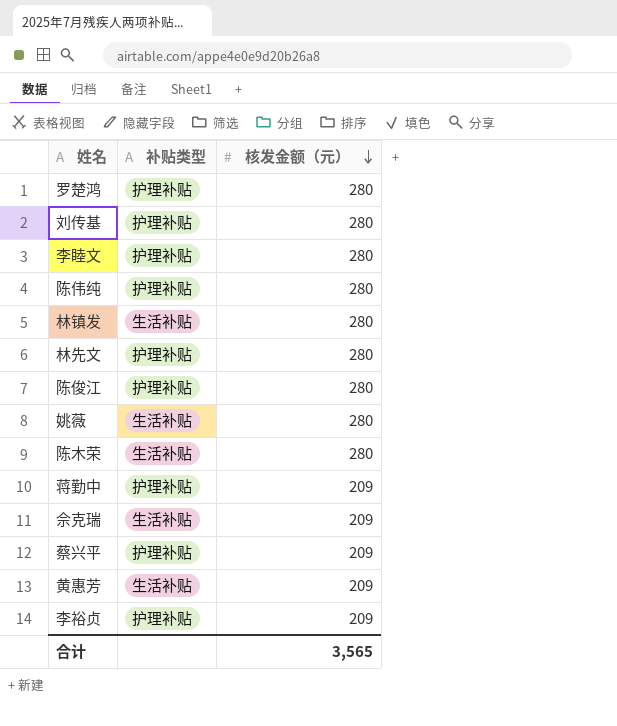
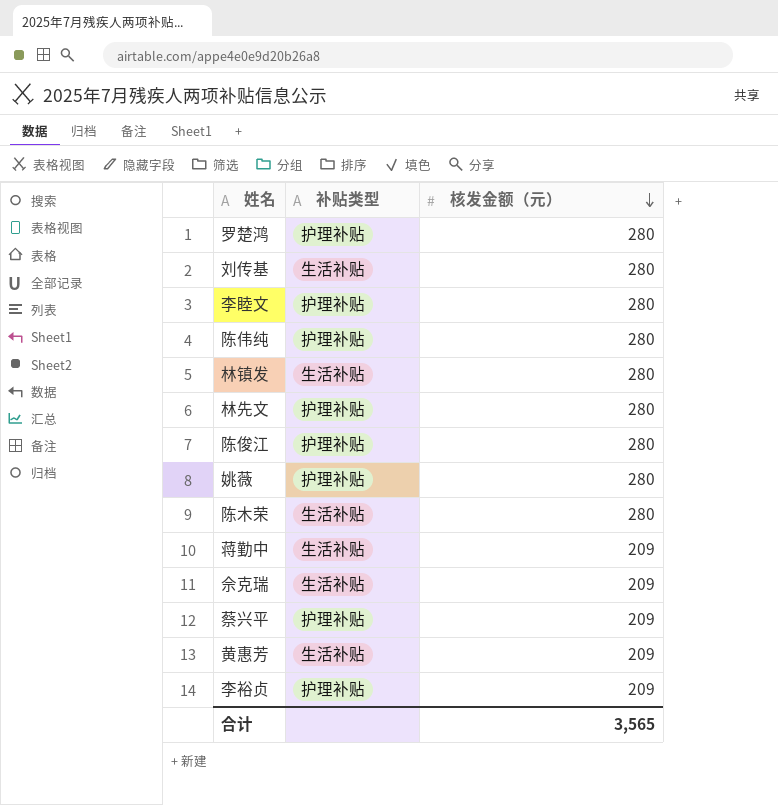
刘传基 | 补贴类型: 护理补贴 -> 生活补贴
姚薇 | 补贴类型: 生活补贴 -> 护理补贴
蒋勤中 | 补贴类型: 护理补贴 -> 生活补贴

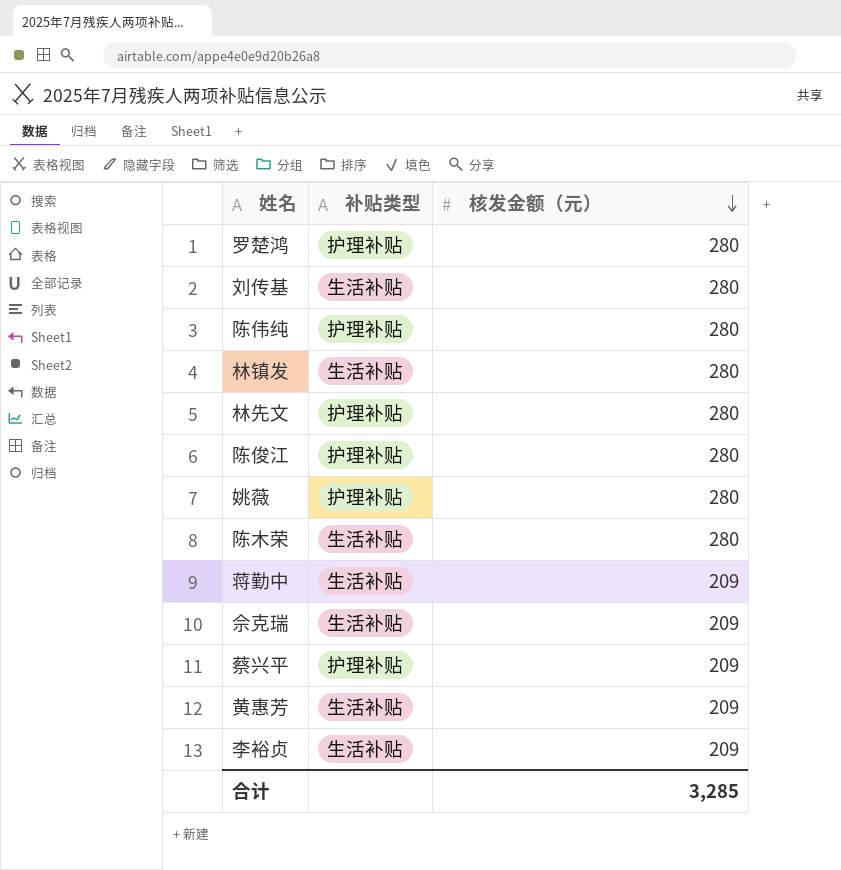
row 李睦文: 护理补贴 | 280 -> none
李裕贞 | 补贴类型: 护理补贴 -> 生活补贴
合计 | 核发金额（元）: 3,565 -> 3,285

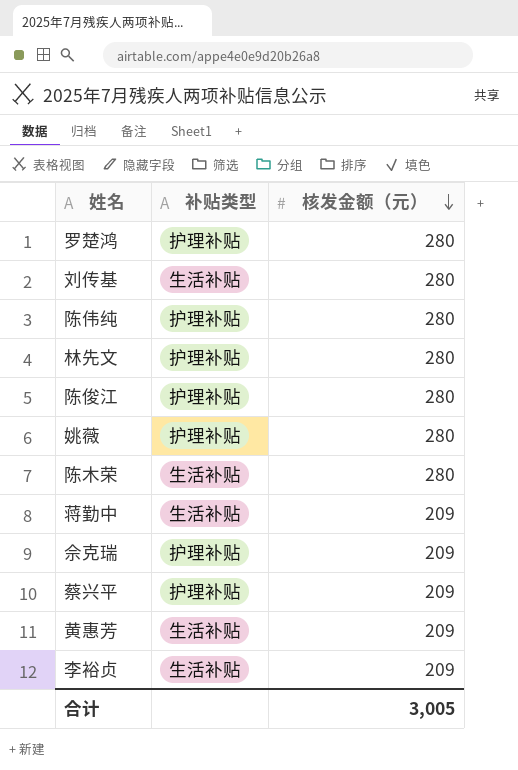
row 林镇发: 生活补贴 | 280 -> none
佘克瑞 | 补贴类型: 生活补贴 -> 护理补贴
合计 | 核发金额（元）: 3,285 -> 3,005

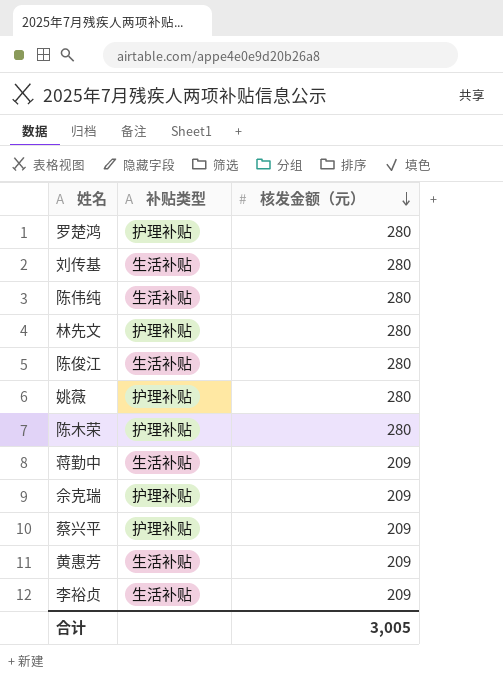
陈伟纯 | 补贴类型: 护理补贴 -> 生活补贴
陈俊江 | 补贴类型: 护理补贴 -> 生活补贴
陈木荣 | 补贴类型: 生活补贴 -> 护理补贴

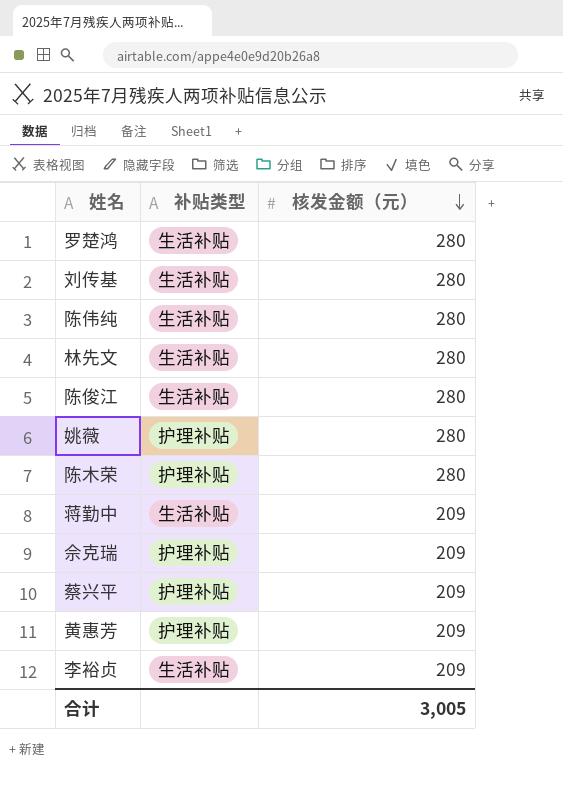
罗楚鸿 | 补贴类型: 护理补贴 -> 生活补贴
林先文 | 补贴类型: 护理补贴 -> 生活补贴
黄惠芳 | 补贴类型: 生活补贴 -> 护理补贴

